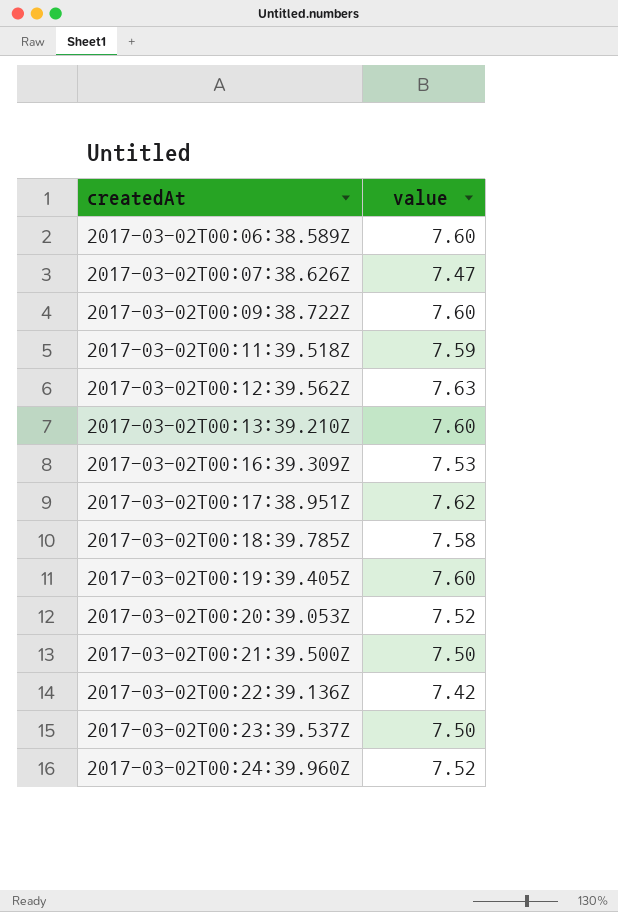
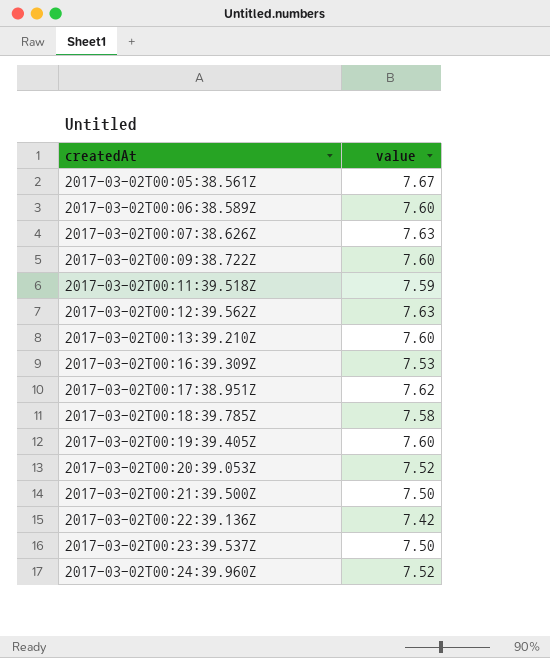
row 2017-03-02T00:05:38.561Z: none -> 7.67
2017-03-02T00:07:38.626Z | value: 7.47 -> 7.63

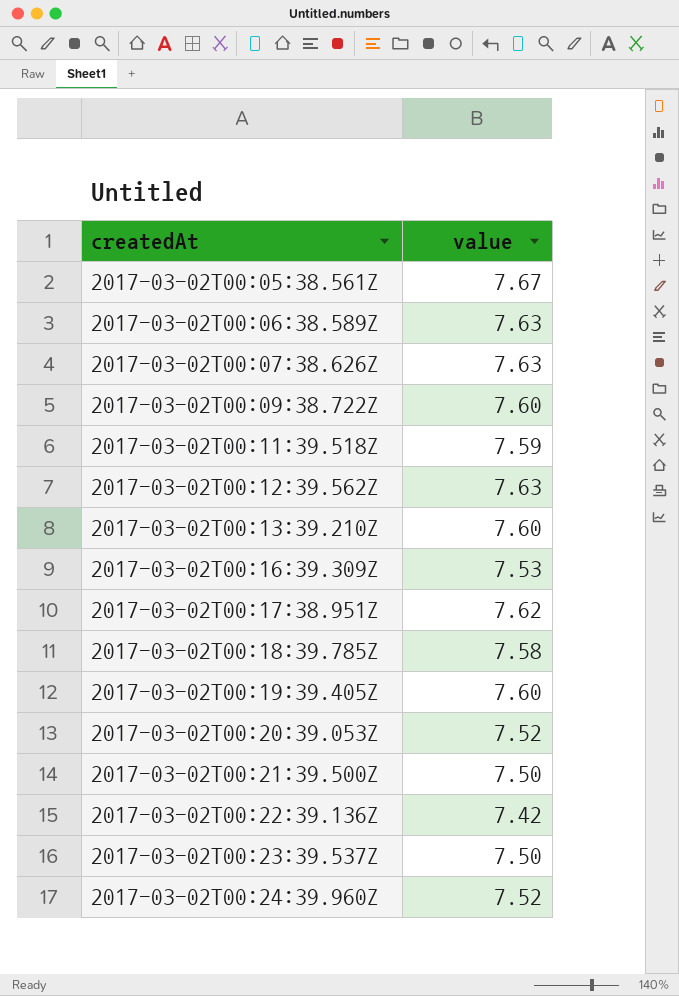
2017-03-02T00:06:38.589Z | value: 7.60 -> 7.63

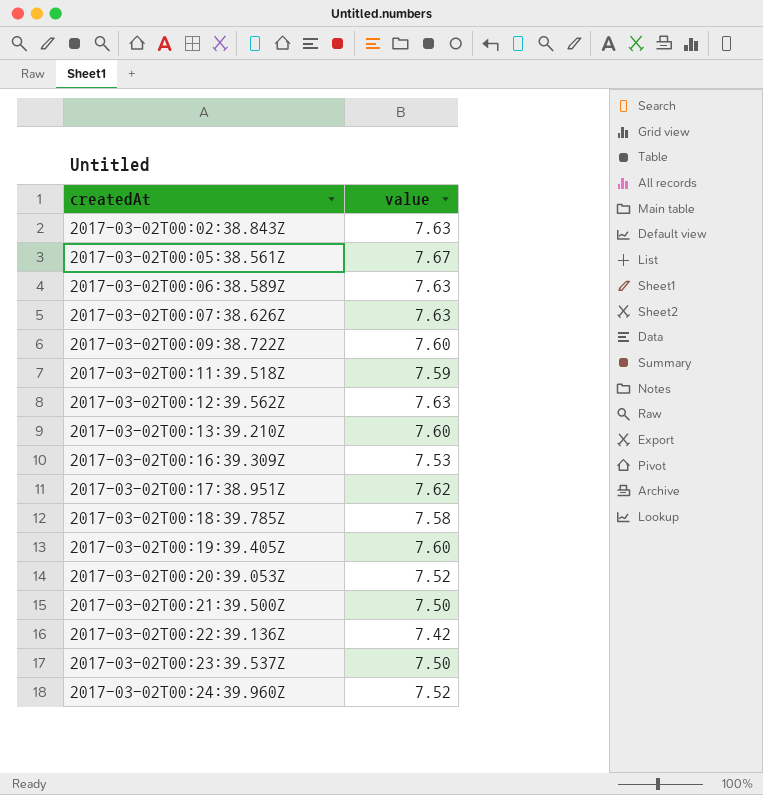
row 2017-03-02T00:02:38.843Z: none -> 7.63

